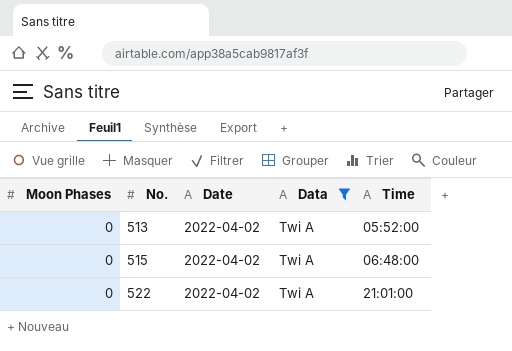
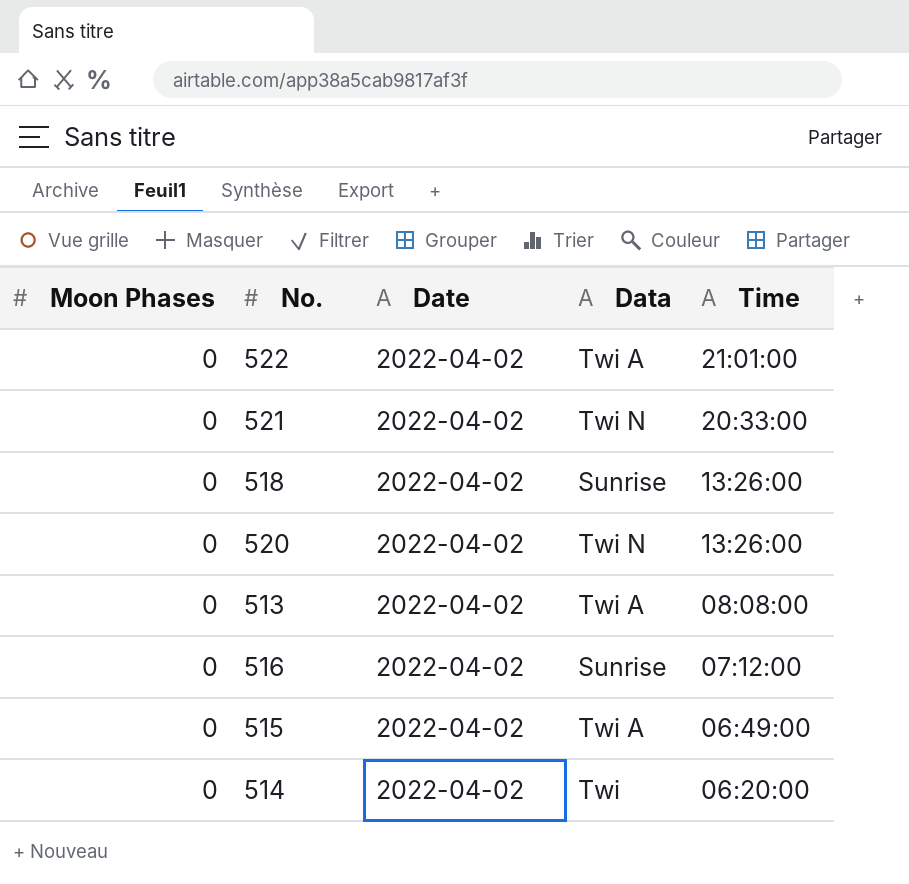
filter: Data = Twi A -> none
row order: No. ascending -> Time descending
513 | Time: 05:52:00 -> 08:08:00
515 | Time: 06:48:00 -> 06:49:00

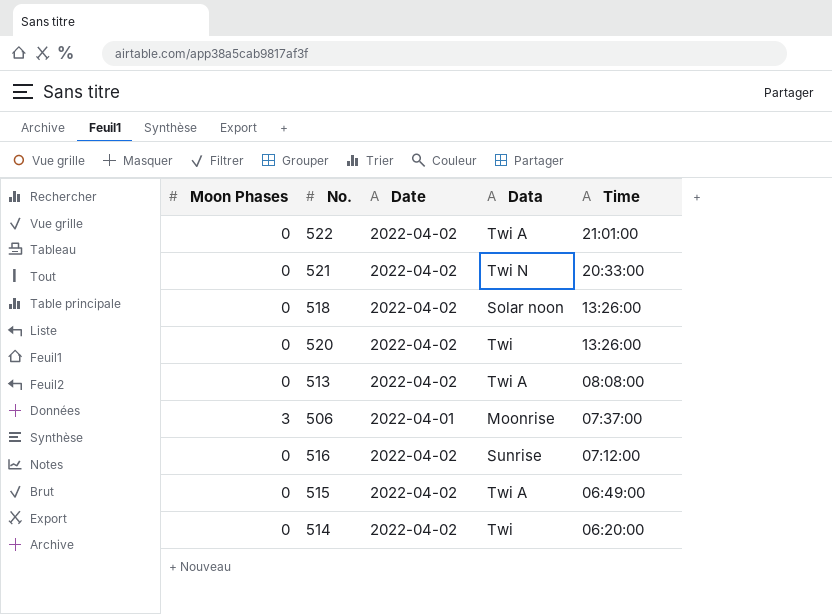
518 | Data: Sunrise -> Solar noon
520 | Data: Twi N -> Twi
row 506: none -> 3 | 2022-04-01 | Moonrise | 07:37:00

